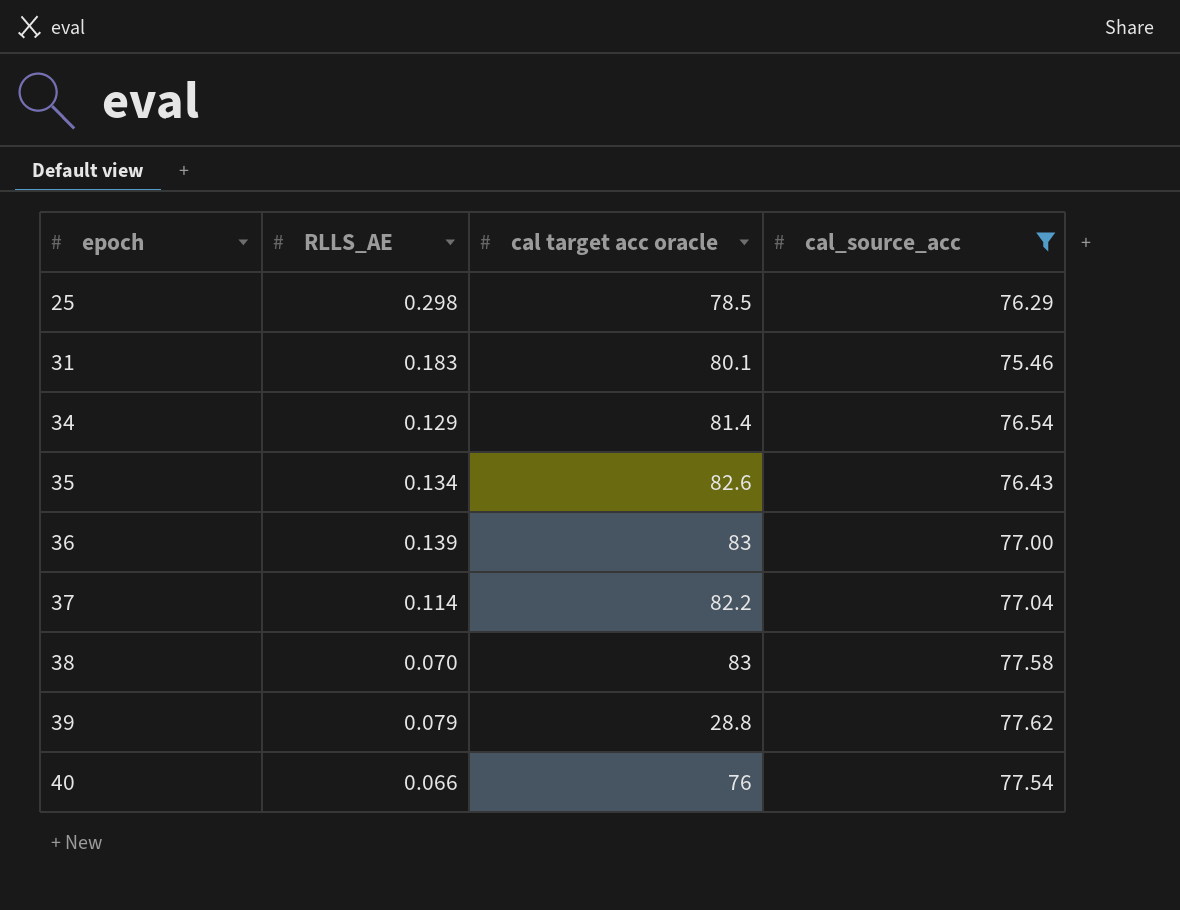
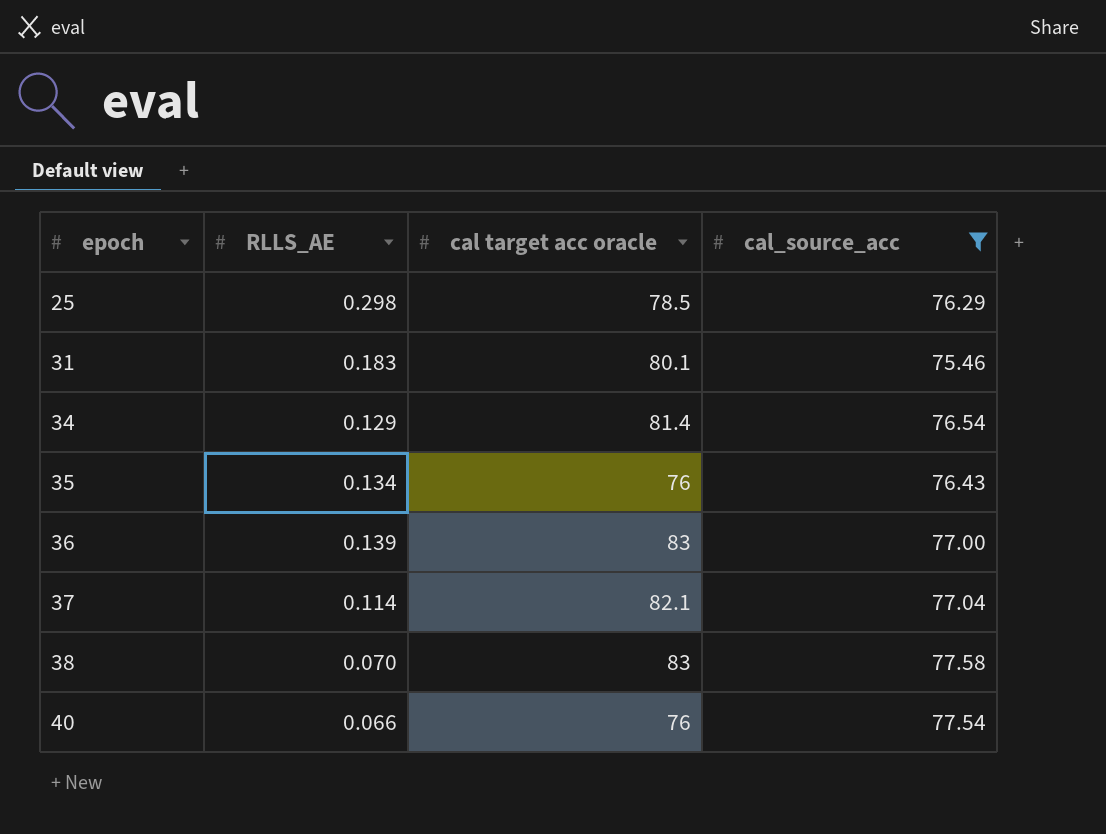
row 39: 0.079 | 28.8 | 77.62 -> none
35 | cal target acc oracle: 82.6 -> 76
37 | cal target acc oracle: 82.2 -> 82.1

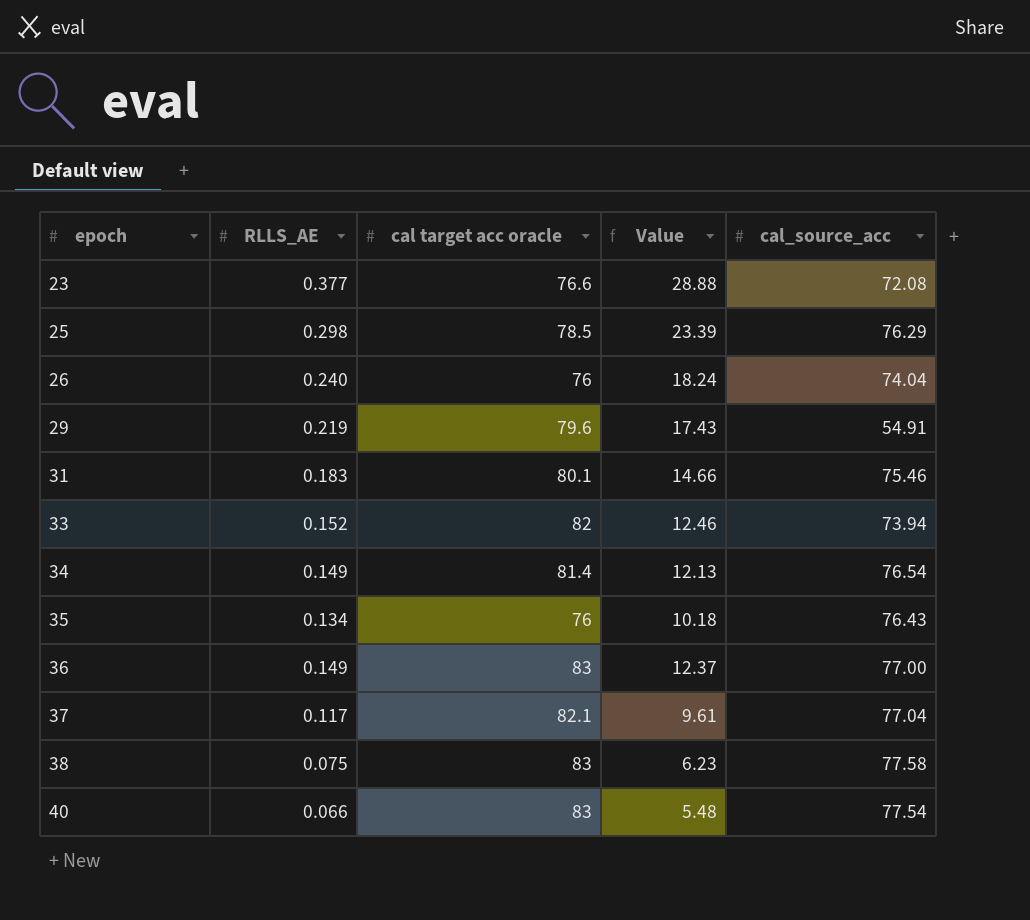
filter: cal_source_acc >= 75.46 -> none
column Value | formula: none -> [RLLS_AE] * [cal target acc oracle]
34 | RLLS_AE: 0.129 -> 0.149
36 | RLLS_AE: 0.139 -> 0.149
37 | RLLS_AE: 0.114 -> 0.117
38 | RLLS_AE: 0.070 -> 0.075
40 | cal target acc oracle: 76 -> 83

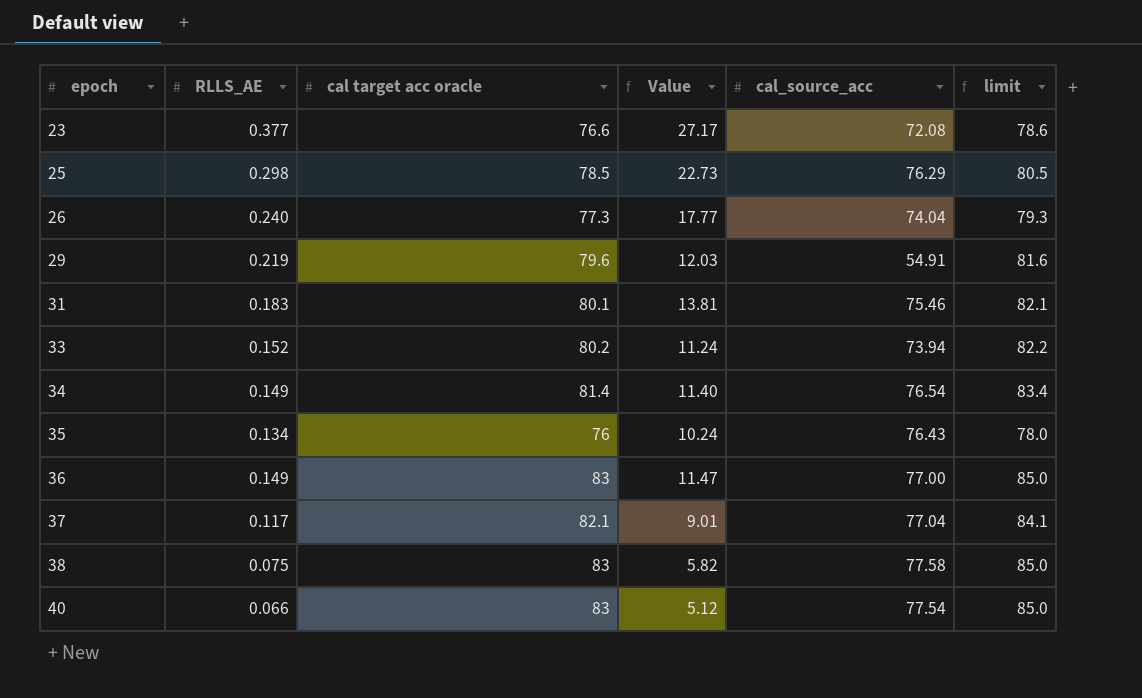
column Value | formula: [RLLS_AE] * [cal target acc oracle] -> [RLLS_AE] * [cal_source_acc]
column limit | formula: none -> [cal target acc oracle] + 2
26 | cal target acc oracle: 76 -> 77.3
33 | cal target acc oracle: 82 -> 80.2

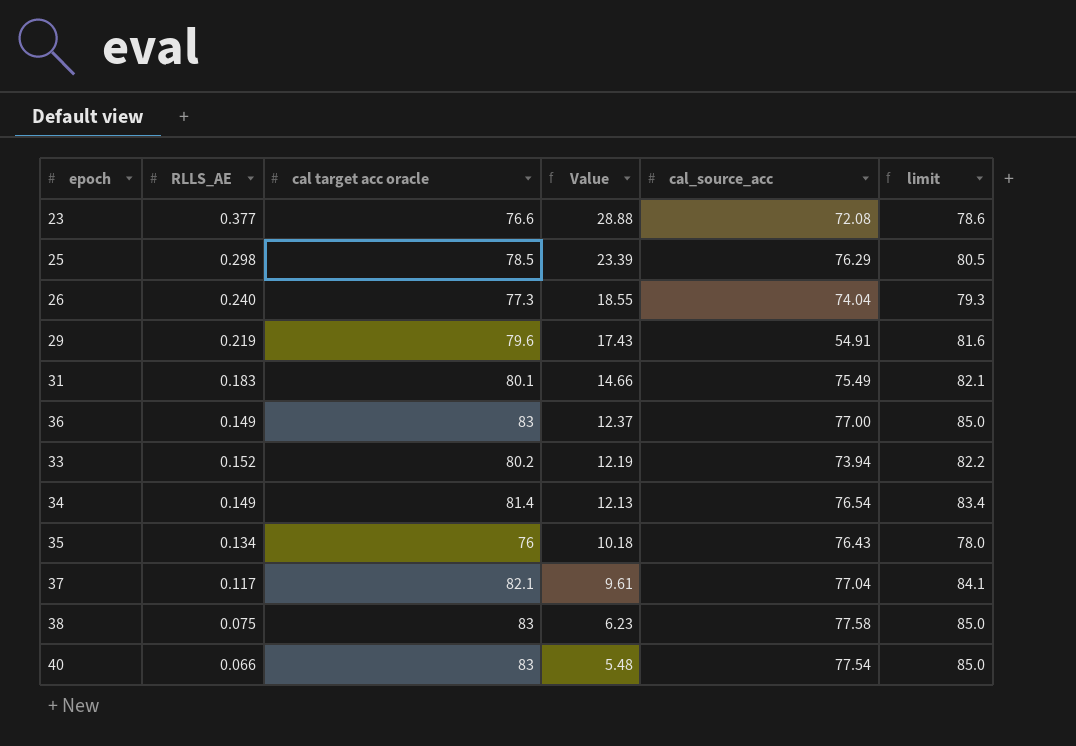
row order: epoch ascending -> Value descending
column Value | formula: [RLLS_AE] * [cal_source_acc] -> [RLLS_AE] * [cal target acc oracle]
31 | cal_source_acc: 75.46 -> 75.49

